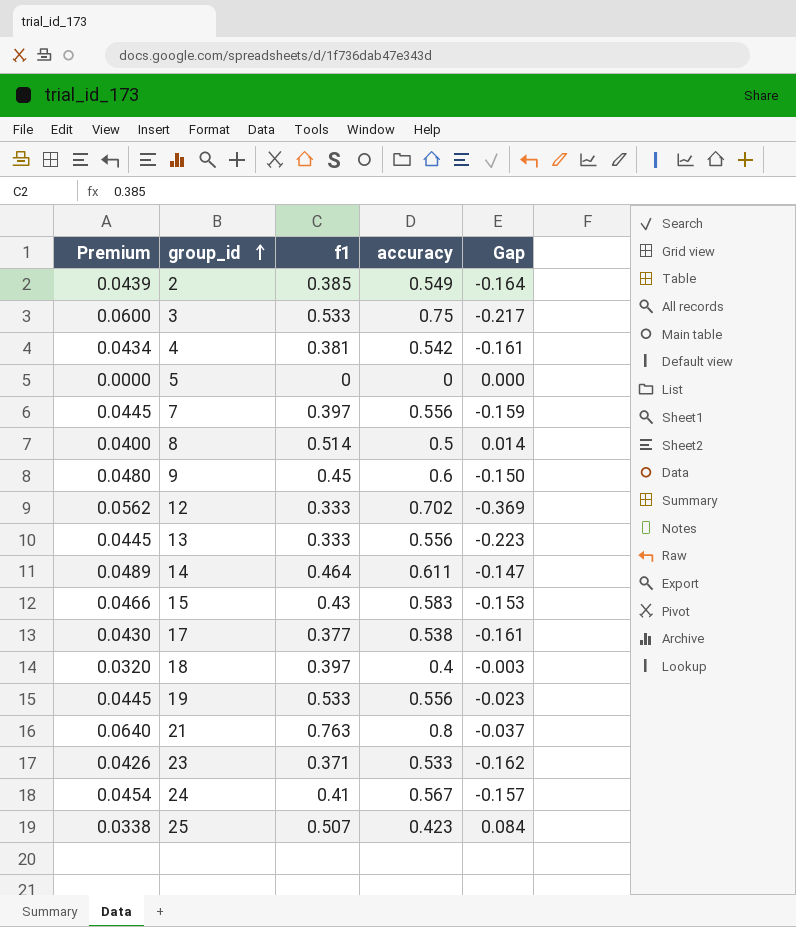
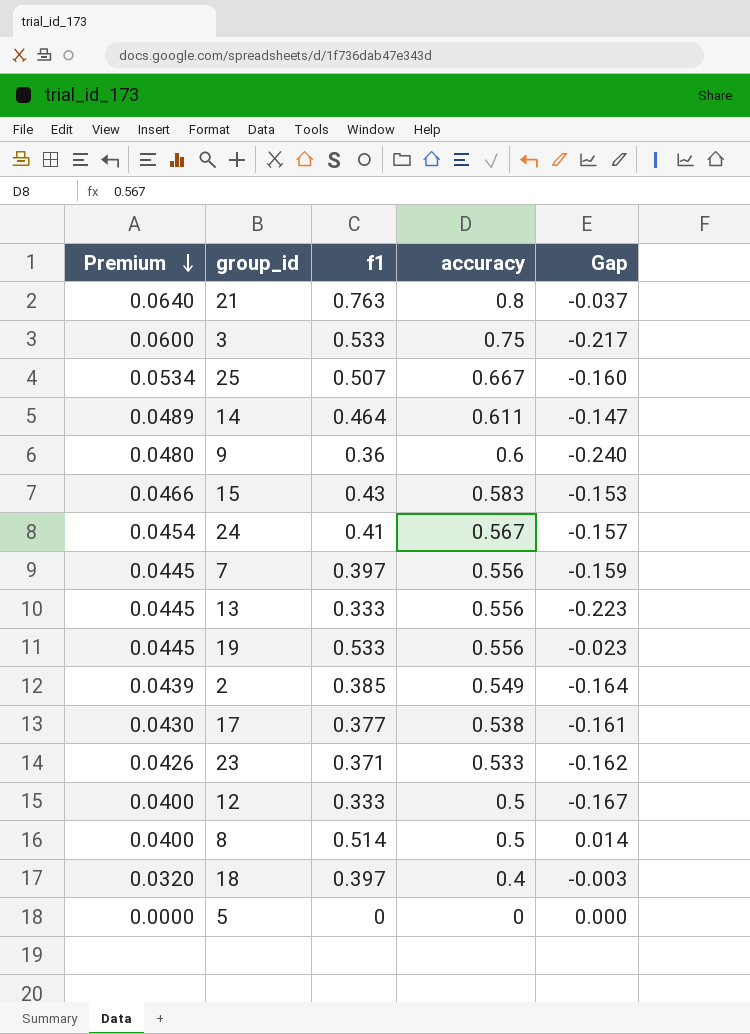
row order: group_id ascending -> Premium descending
row 4: 0.0434 | 0.381 | 0.542 | -0.161 -> none
25 | Premium: 0.0338 -> 0.0534
25 | accuracy: 0.423 -> 0.667
25 | Gap: 0.084 -> -0.160
9 | f1: 0.45 -> 0.36
9 | Gap: -0.150 -> -0.240
12 | Premium: 0.0562 -> 0.0400
12 | accuracy: 0.702 -> 0.5
12 | Gap: -0.369 -> -0.167

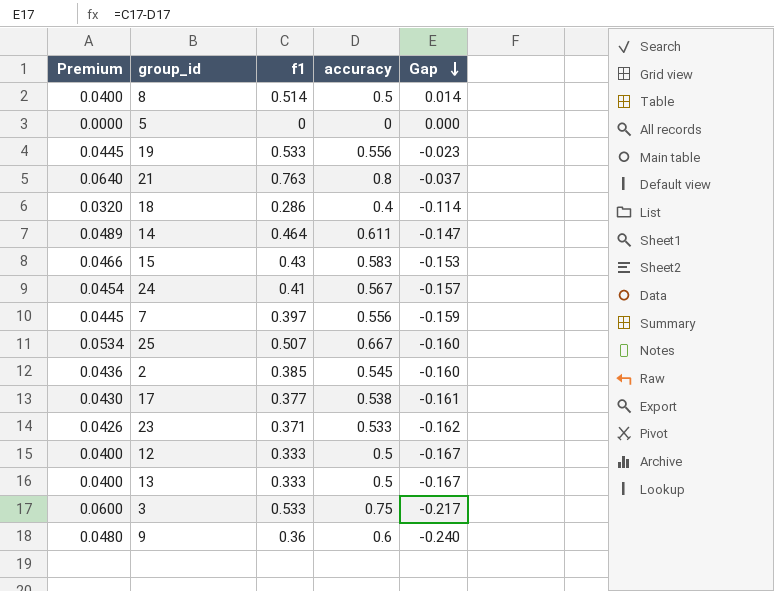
row order: Premium descending -> Gap descending
18 | f1: 0.397 -> 0.286
18 | Gap: -0.003 -> -0.114
2 | Premium: 0.0439 -> 0.0436
2 | accuracy: 0.549 -> 0.545
2 | Gap: -0.164 -> -0.160
13 | Premium: 0.0445 -> 0.0400
13 | accuracy: 0.556 -> 0.5
13 | Gap: -0.223 -> -0.167

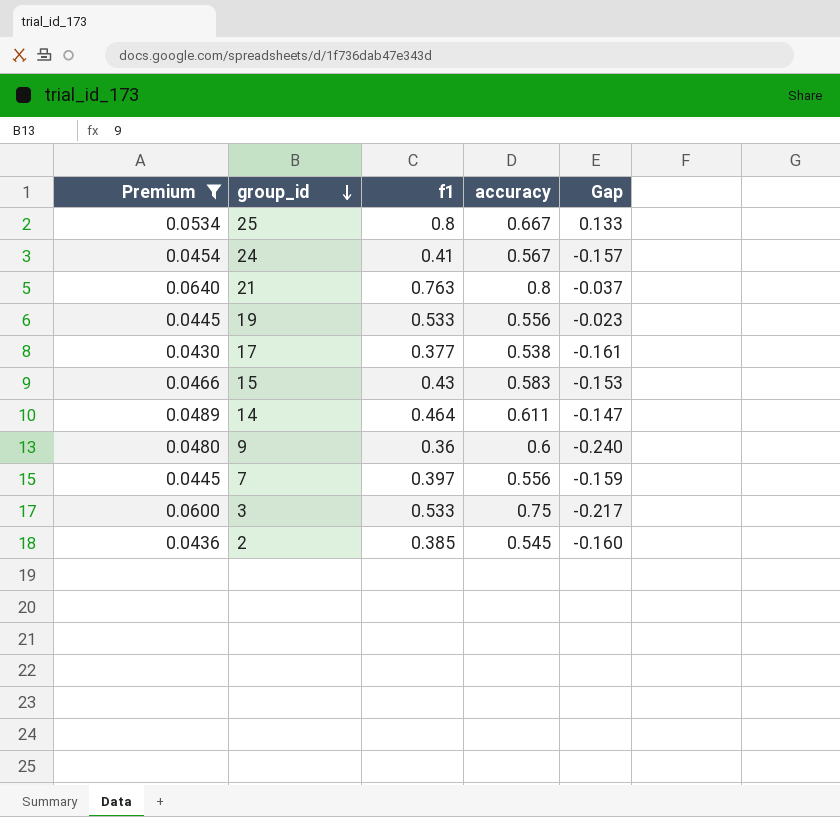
filter: none -> Premium >= 0.0430
row order: Gap descending -> group_id descending
25 | f1: 0.507 -> 0.8
25 | Gap: -0.160 -> 0.133

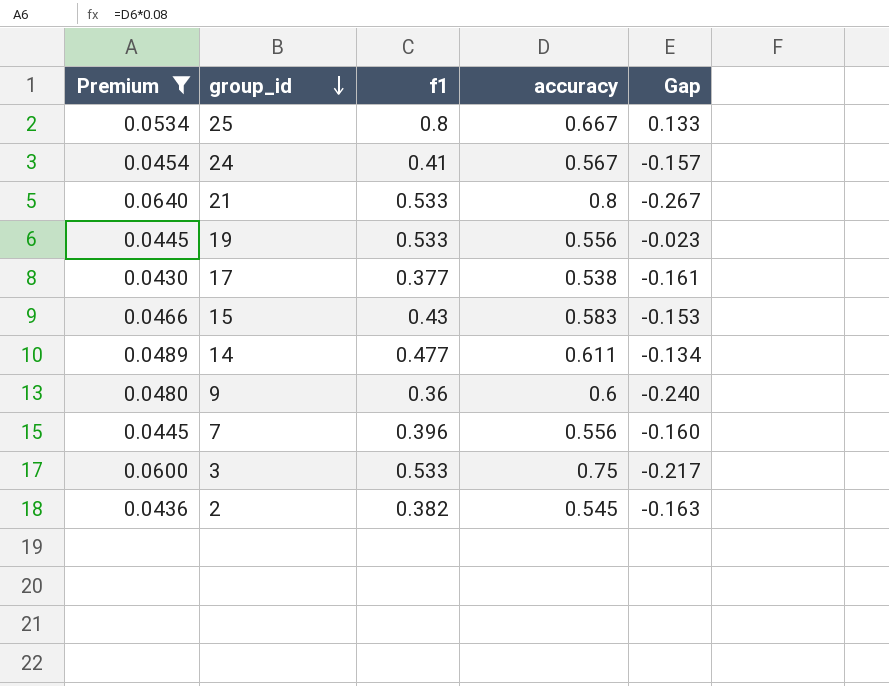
21 | f1: 0.763 -> 0.533
21 | Gap: -0.037 -> -0.267
14 | f1: 0.464 -> 0.477
14 | Gap: -0.147 -> -0.134
7 | f1: 0.397 -> 0.396
7 | Gap: -0.159 -> -0.160
2 | f1: 0.385 -> 0.382
2 | Gap: -0.160 -> -0.163

